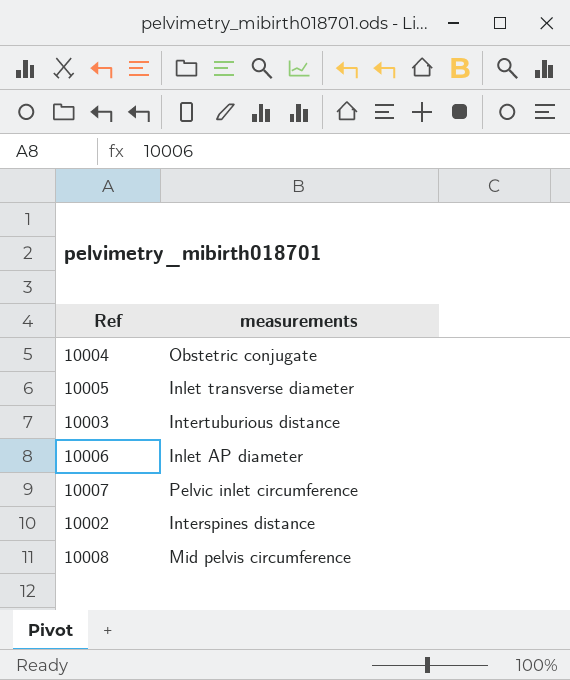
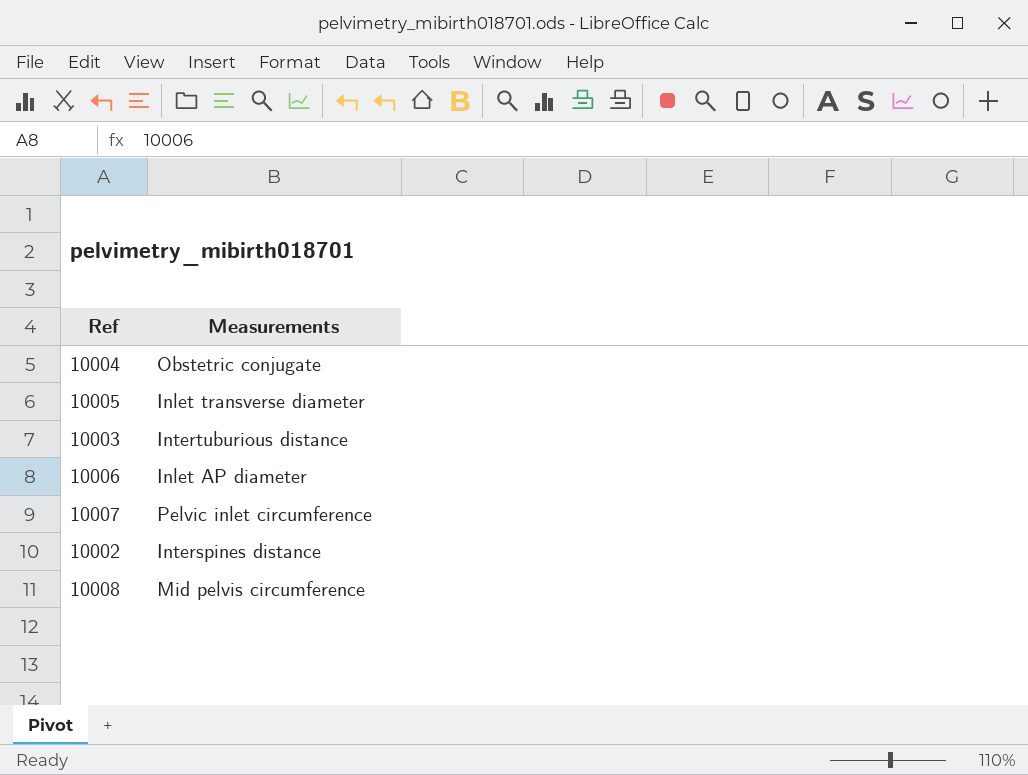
column name: measurements -> Measurements

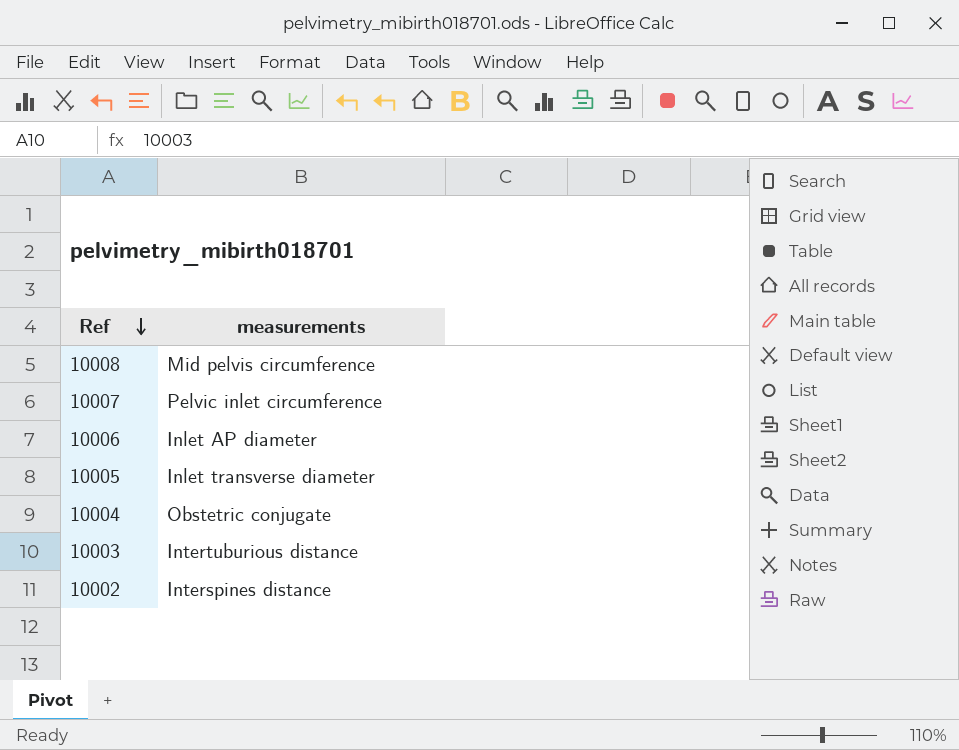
row order: none -> Ref descending
column name: Measurements -> measurements

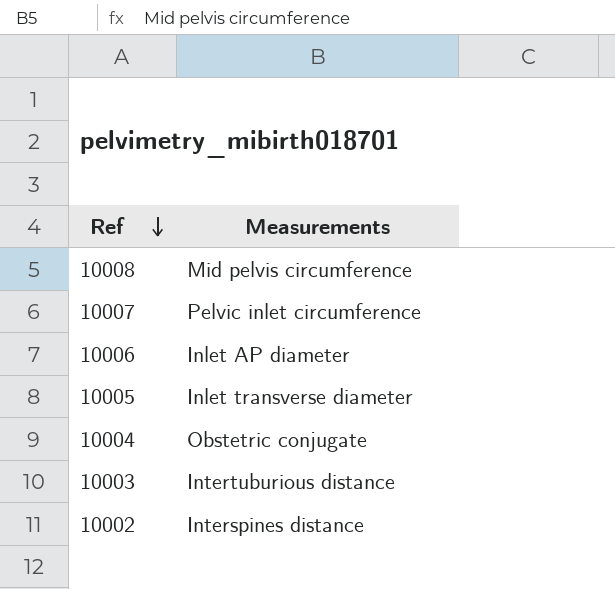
column name: measurements -> Measurements

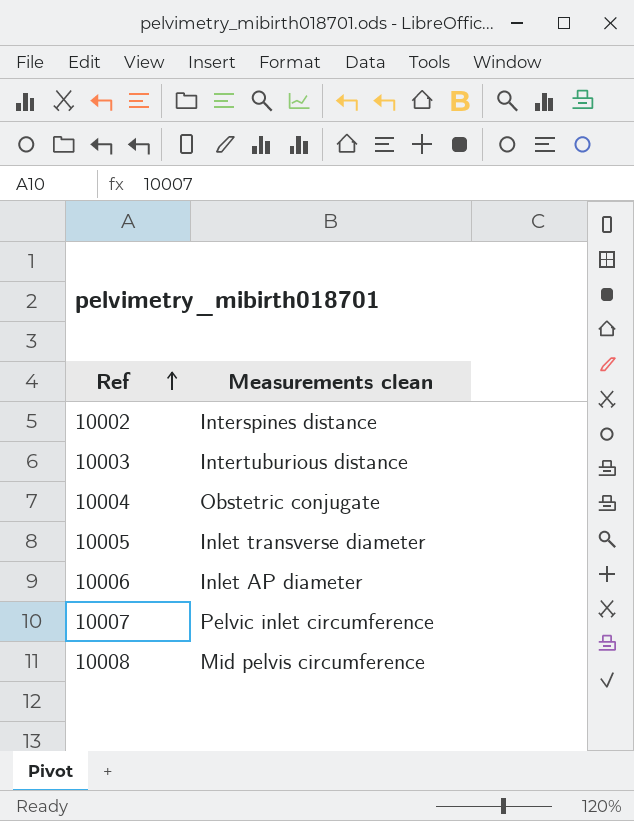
row order: Ref descending -> Ref ascending
column name: Measurements -> Measurements clean

